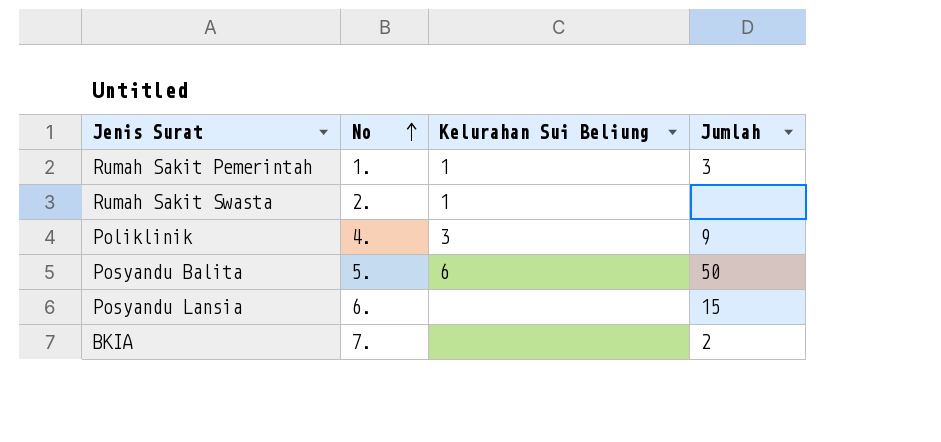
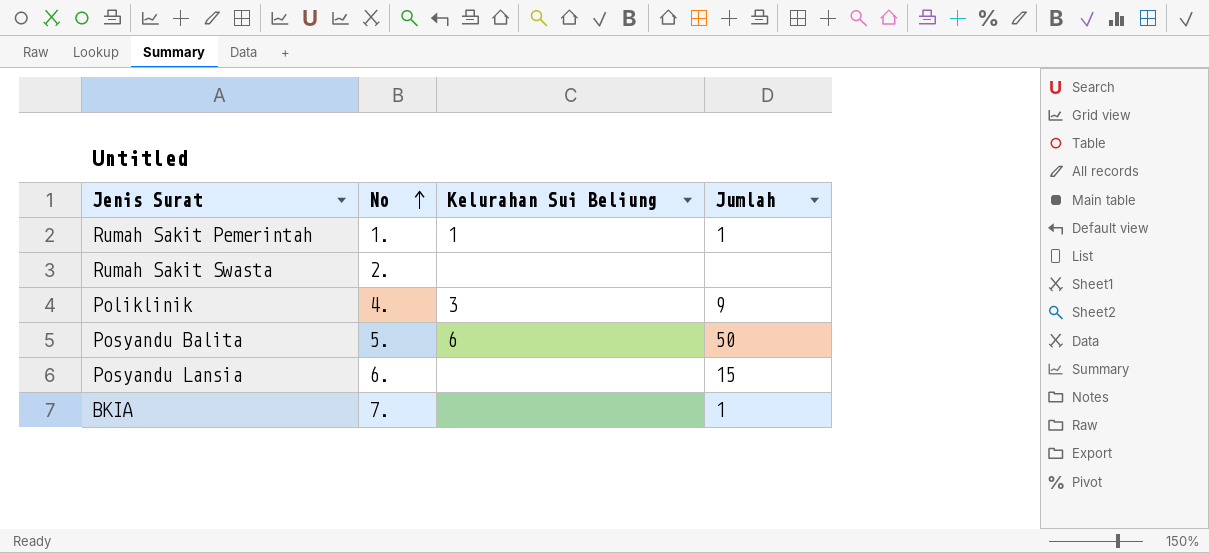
Rumah Sakit Pemerintah | Jumlah: 3 -> 1
Rumah Sakit Swasta | Kelurahan Sui Beliung: 1 -> none
BKIA | Jumlah: 2 -> 1

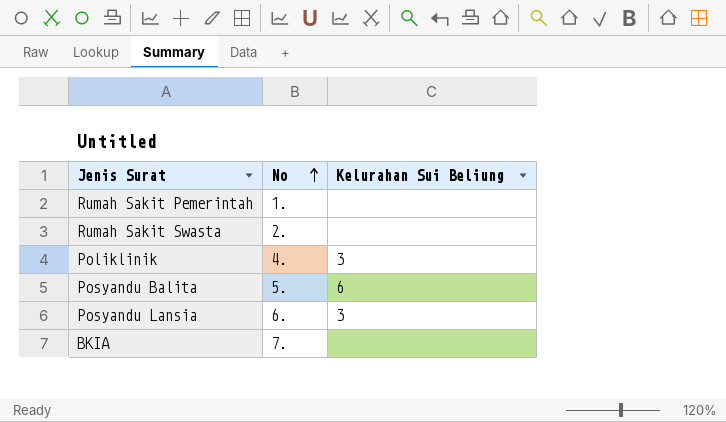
column Jumlah | position: 4 -> none
Rumah Sakit Pemerintah | Kelurahan Sui Beliung: 1 -> none
Posyandu Lansia | Kelurahan Sui Beliung: none -> 3

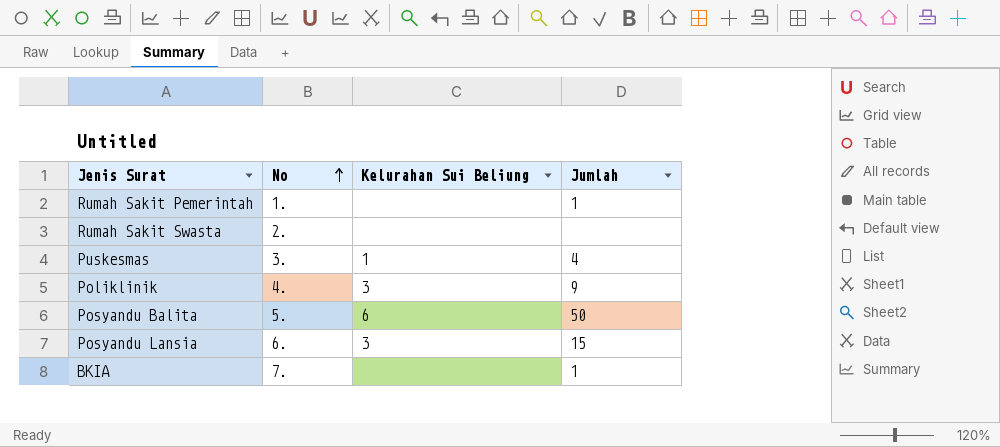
column Jumlah | position: none -> 4
row Puskesmas: none -> 3. | 1 | 4

